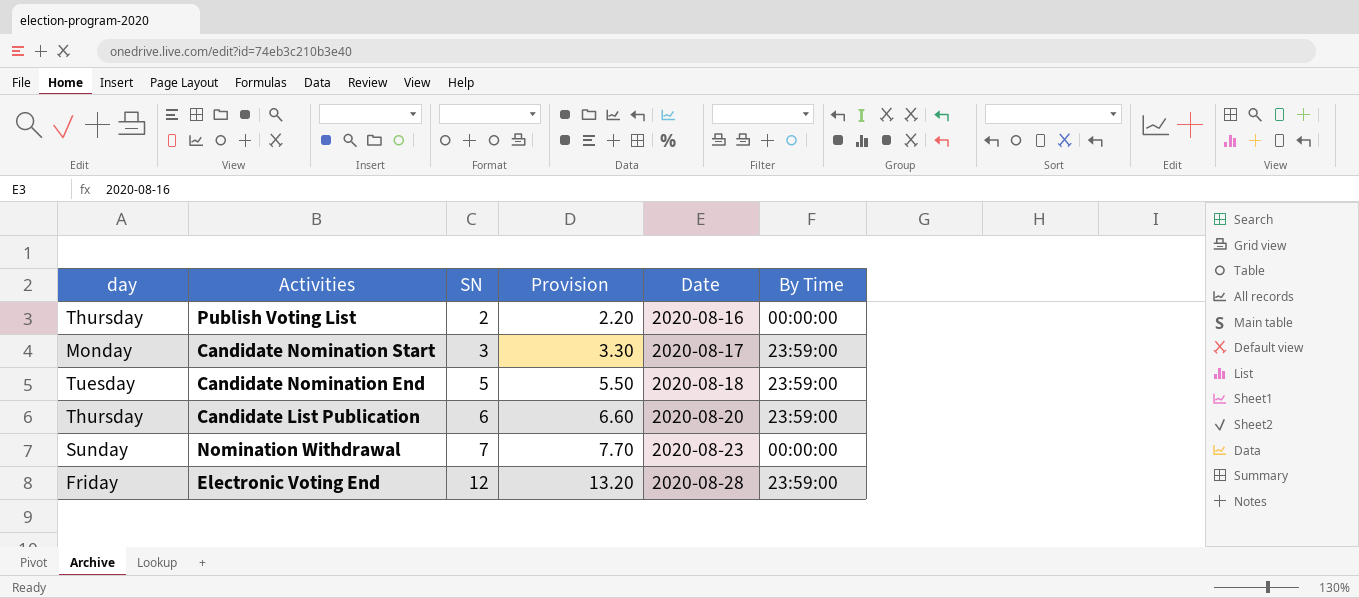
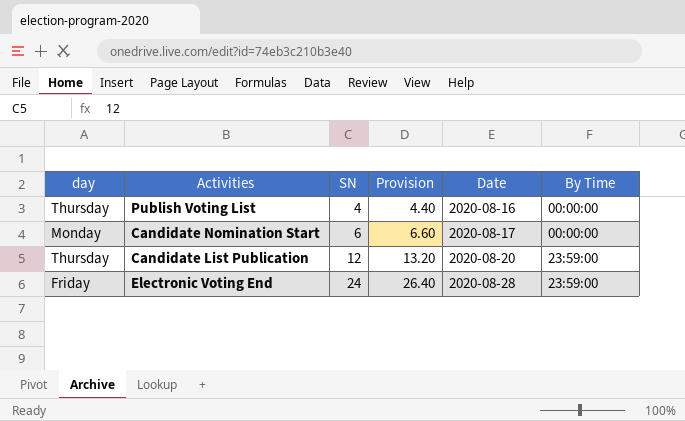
row Candidate Nomination End: Tuesday | 5 | 5.50 | 2020-08-18 | 23:59:00 -> none
row Nomination Withdrawal: Sunday | 7 | 7.70 | 2020-08-23 | 00:00:00 -> none
Publish Voting List | SN: 2 -> 4
Publish Voting List | Provision: 2.20 -> 4.40
Candidate Nomination Start | SN: 3 -> 6
Candidate Nomination Start | Provision: 3.30 -> 6.60
Candidate Nomination Start | By Time: 23:59:00 -> 00:00:00
Candidate List Publication | SN: 6 -> 12
Candidate List Publication | Provision: 6.60 -> 13.20
Electronic Voting End | SN: 12 -> 24
Electronic Voting End | Provision: 13.20 -> 26.40

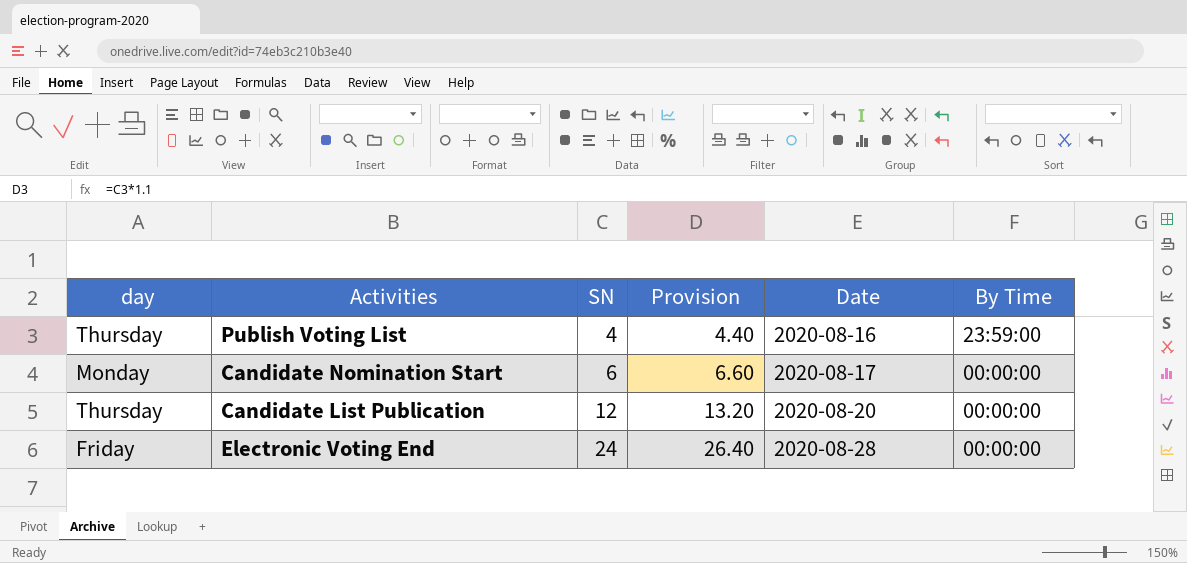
Publish Voting List | By Time: 00:00:00 -> 23:59:00
Candidate List Publication | By Time: 23:59:00 -> 00:00:00
Electronic Voting End | By Time: 23:59:00 -> 00:00:00

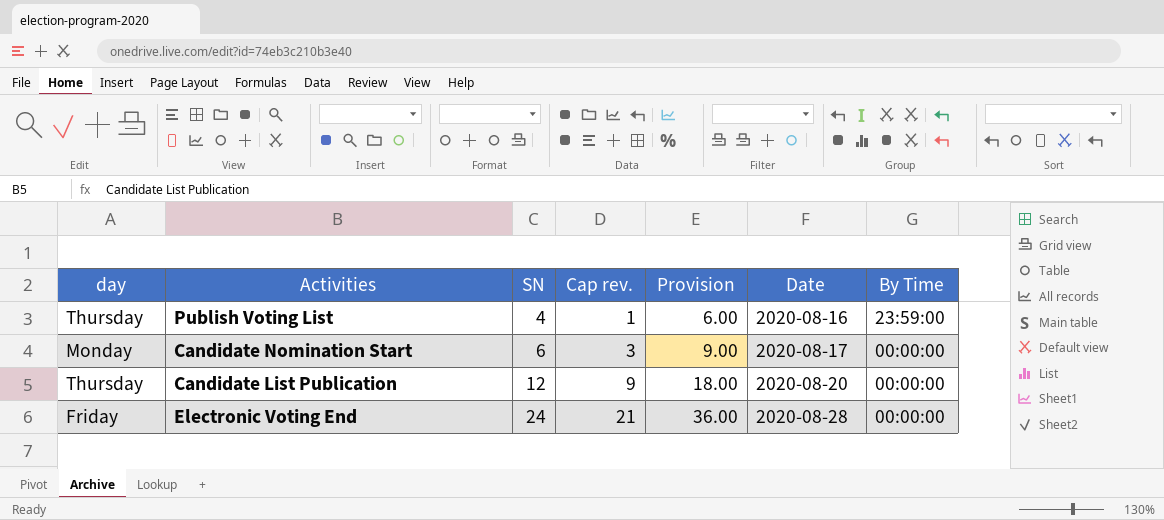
column Cap rev. | formula: none -> [SN] - 3
column Provision | formula: [SN] * 1.1 -> [SN] * 1.5

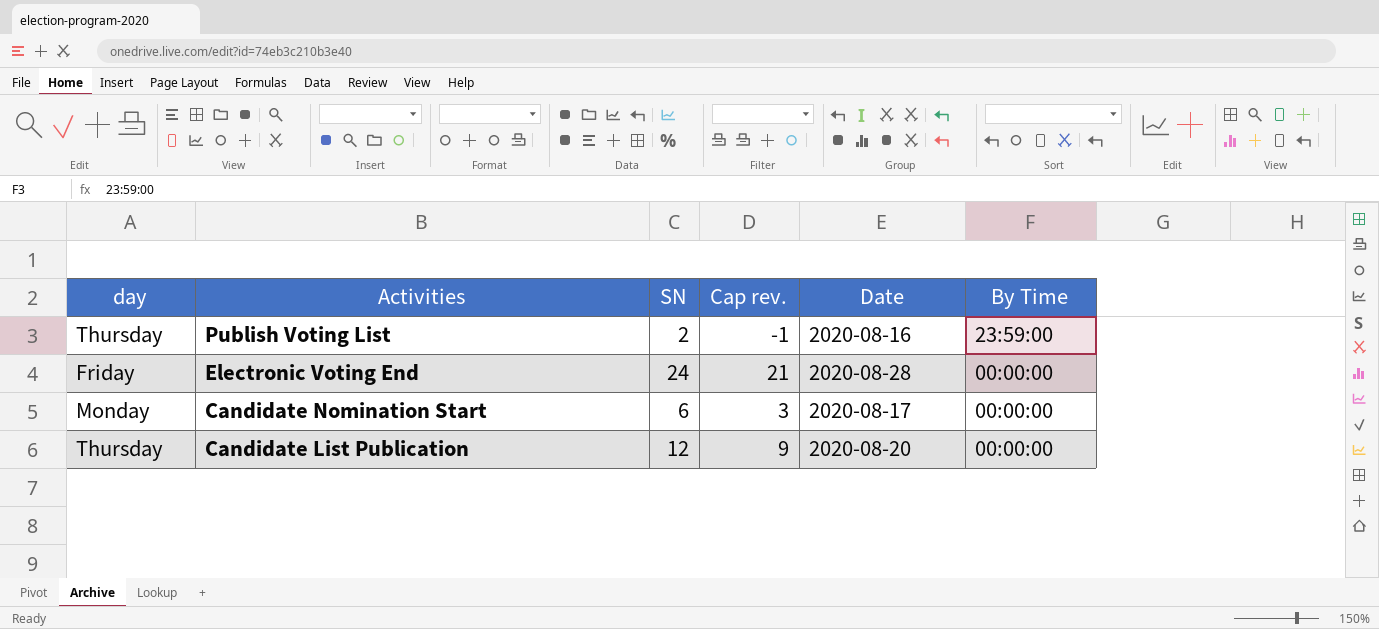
row order: SN ascending -> Activities descending
column Provision | formula: [SN] * 1.5 -> none
Publish Voting List | SN: 4 -> 2
Publish Voting List | Cap rev.: 1 -> -1

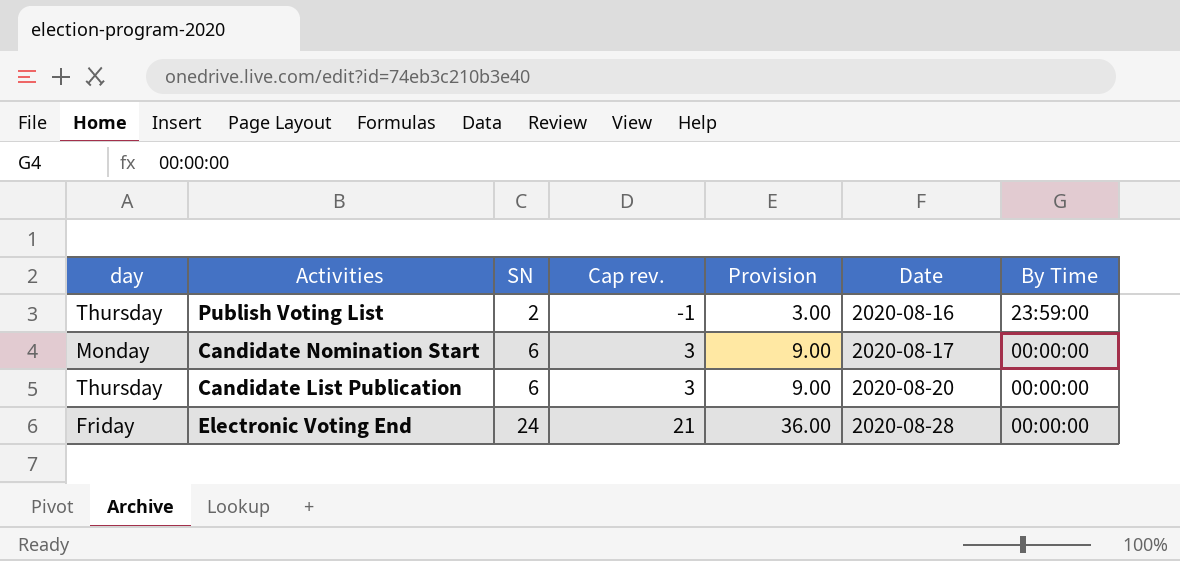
row order: Activities descending -> SN ascending
column Provision | formula: none -> [SN] * 1.5
Candidate List Publication | SN: 12 -> 6
Candidate List Publication | Cap rev.: 9 -> 3

